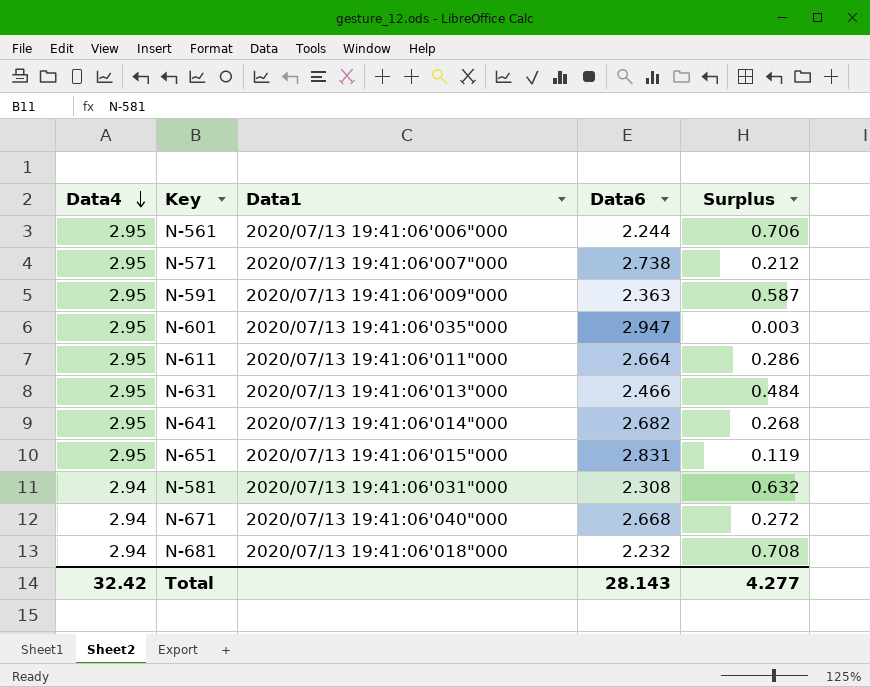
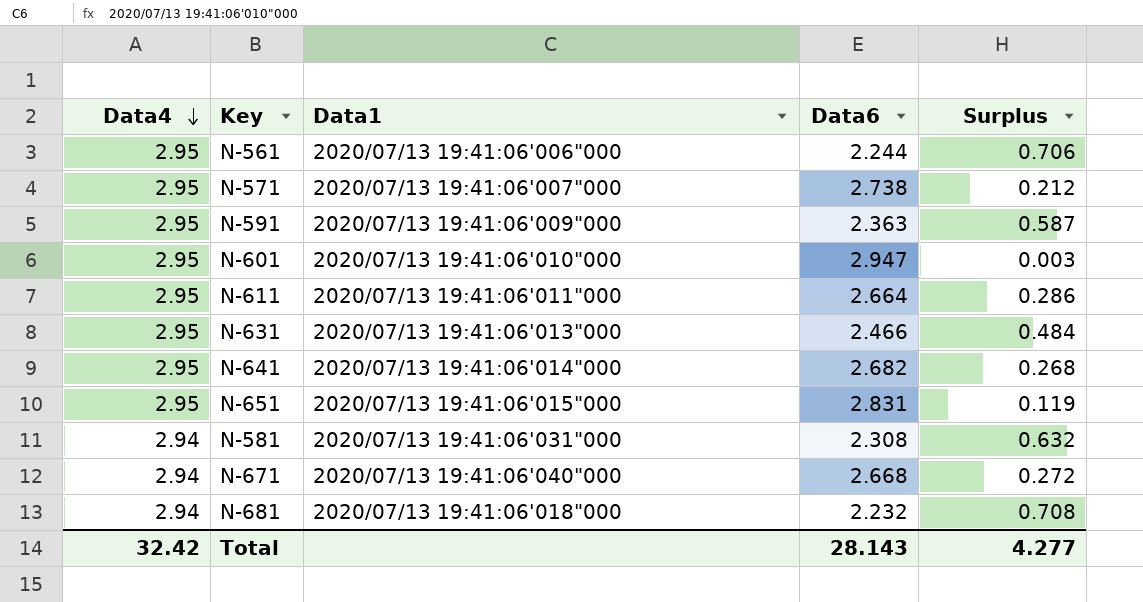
N-601 | Data1: 2020/07/13 19:41:06'035"000 -> 2020/07/13 19:41:06'010"000

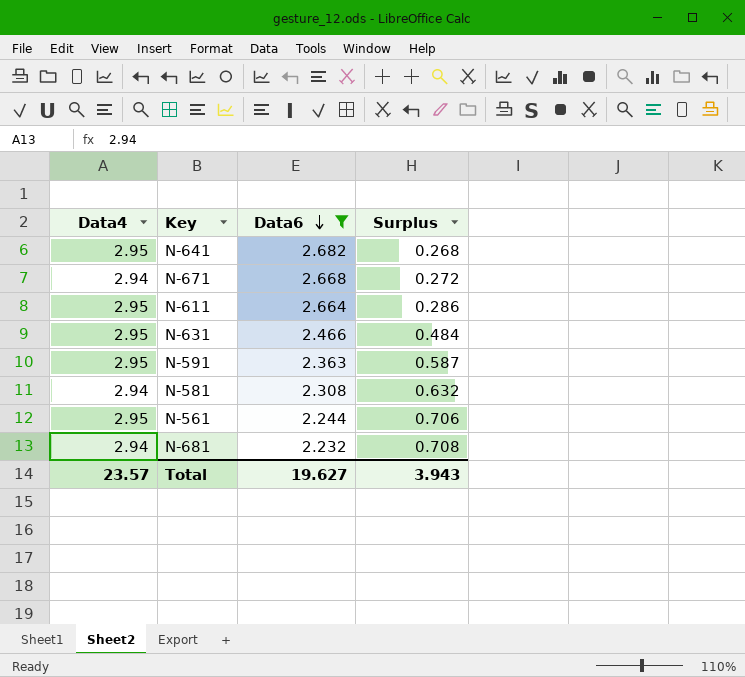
filter: none -> Data6 <= 2.682
row order: Data4 descending -> Data6 descending
column Data1 | position: 3 -> none
Total | Data4: 32.42 -> 23.57
Total | Data6: 28.143 -> 19.627
Total | Surplus: 4.277 -> 3.943

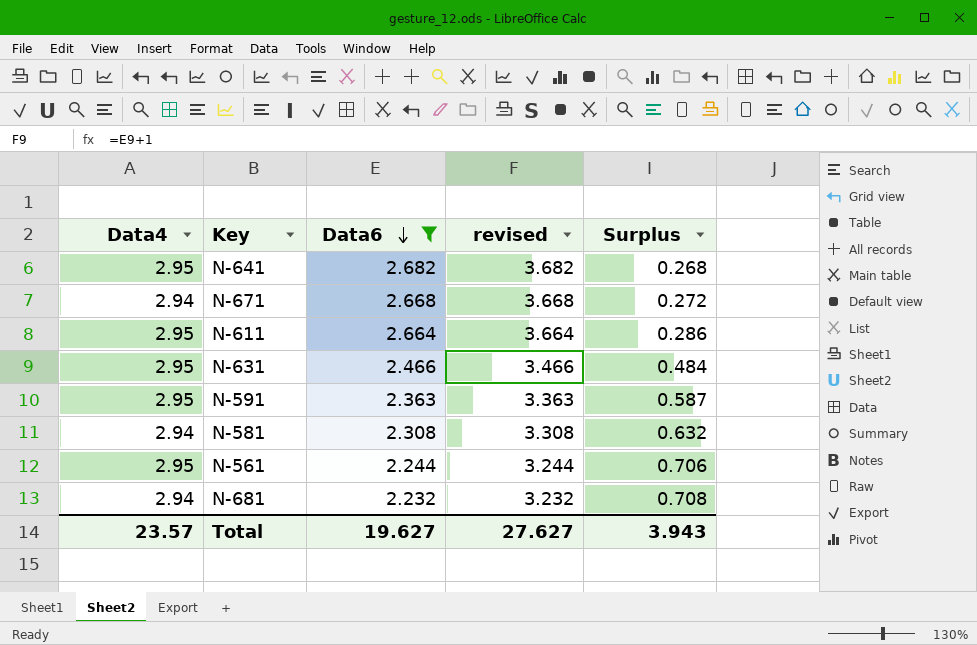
column revised | formula: none -> [Data6] + 1

